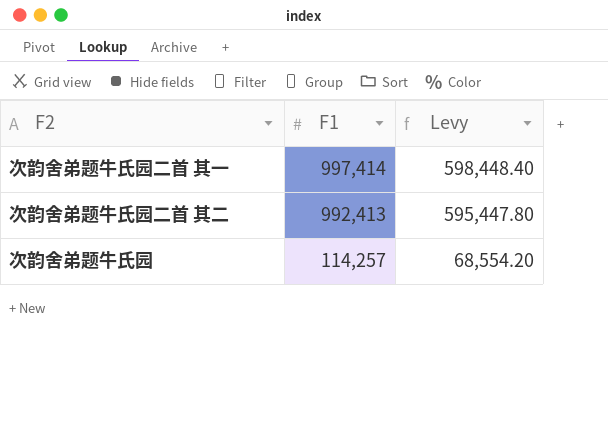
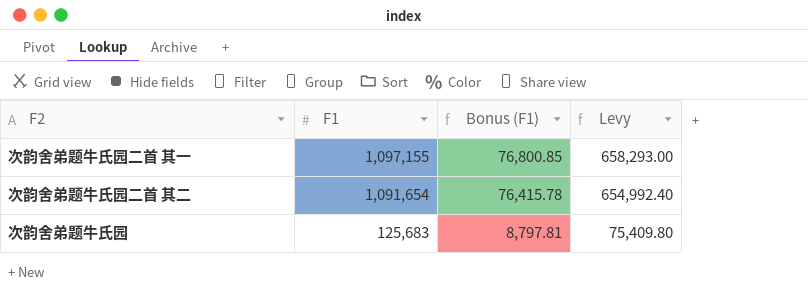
column Bonus (F1) | formula: none -> [F1] * 0.07
次韵舍弟题牛氏园二首 其一 | F1: 997,414 -> 1,097,155
次韵舍弟题牛氏园二首 其一 | Levy: 598,448.40 -> 658,293.00
次韵舍弟题牛氏园二首 其二 | F1: 992,413 -> 1,091,654
次韵舍弟题牛氏园二首 其二 | Levy: 595,447.80 -> 654,992.40
次韵舍弟题牛氏园 | F1: 114,257 -> 125,683
次韵舍弟题牛氏园 | Levy: 68,554.20 -> 75,409.80

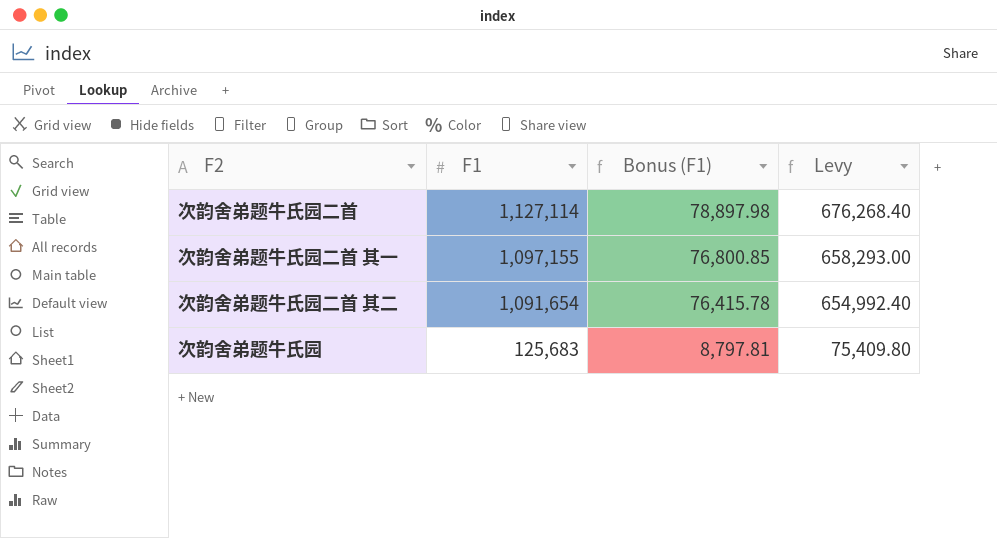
row 次韵舍弟题牛氏园二首: none -> 1,127,114 | 78,897.98 | 676,268.40

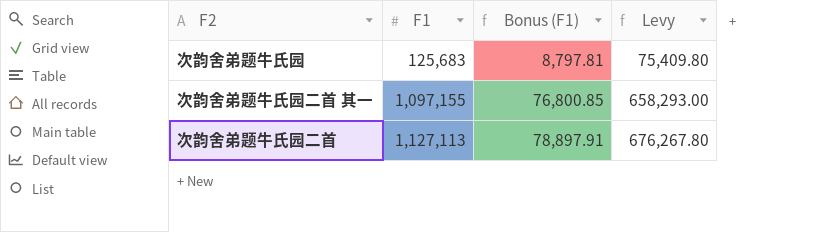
row order: F1 descending -> F1 ascending
row 次韵舍弟题牛氏园二首 其二: 1,091,654 | 76,415.78 | 654,992.40 -> none
次韵舍弟题牛氏园二首 | F1: 1,127,114 -> 1,127,113
次韵舍弟题牛氏园二首 | Bonus (F1): 78,897.98 -> 78,897.91
次韵舍弟题牛氏园二首 | Levy: 676,268.40 -> 676,267.80

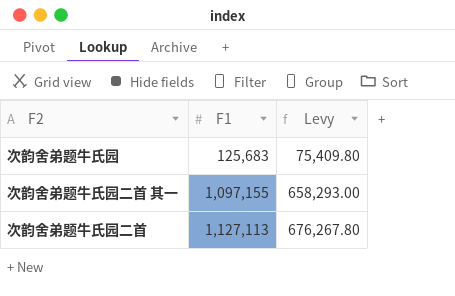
column Bonus (F1) | formula: [F1] * 0.07 -> none

